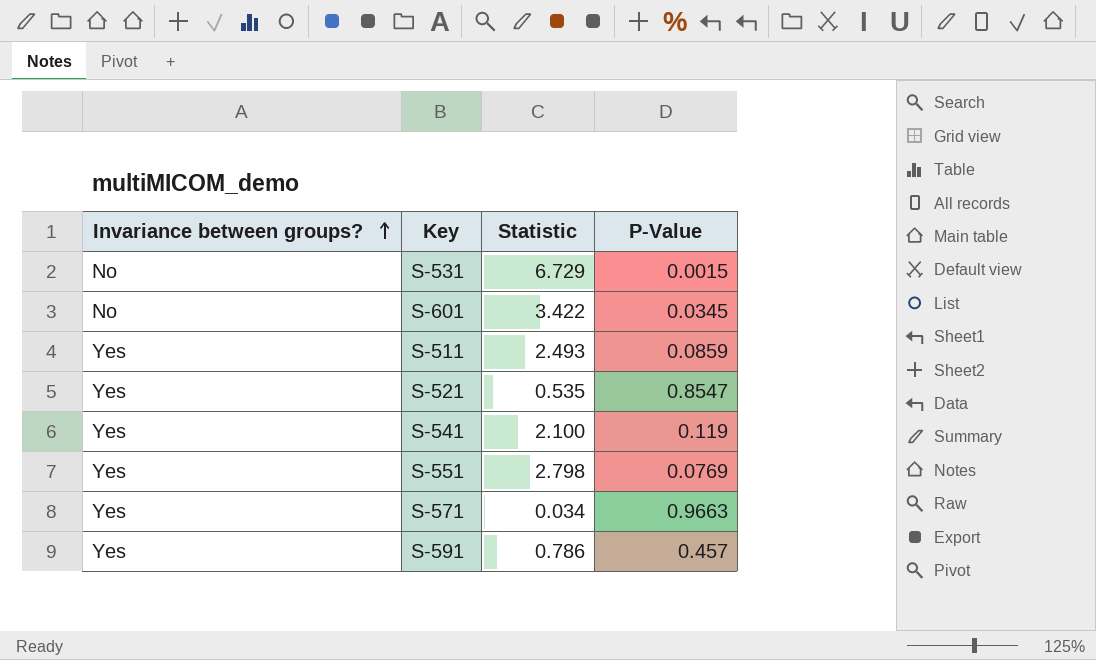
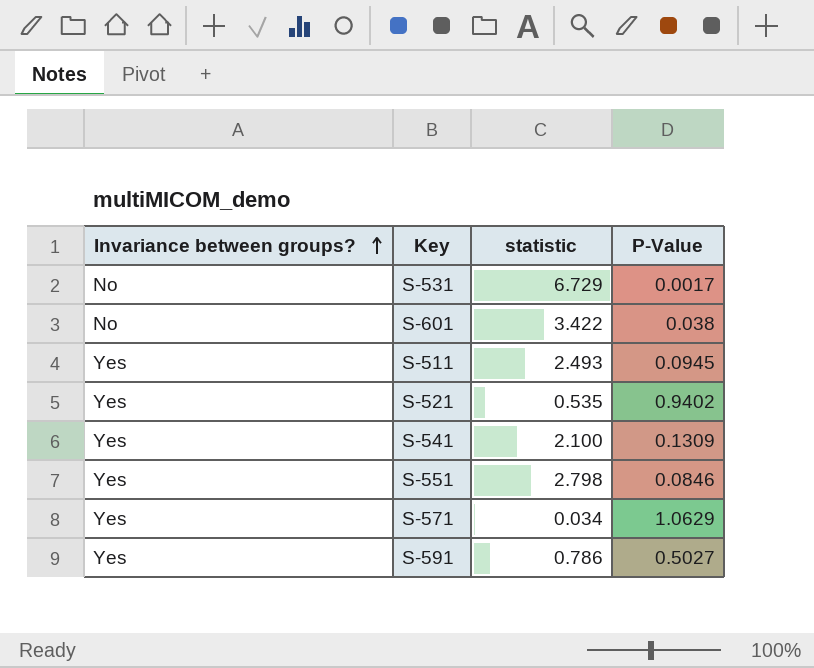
column name: Statistic -> statistic
S-531 | P-Value: 0.0015 -> 0.0017
S-601 | P-Value: 0.0345 -> 0.038
S-511 | P-Value: 0.0859 -> 0.0945
S-521 | P-Value: 0.8547 -> 0.9402
S-541 | P-Value: 0.119 -> 0.1309
S-551 | P-Value: 0.0769 -> 0.0846
S-571 | P-Value: 0.9663 -> 1.0629
S-591 | P-Value: 0.457 -> 0.5027

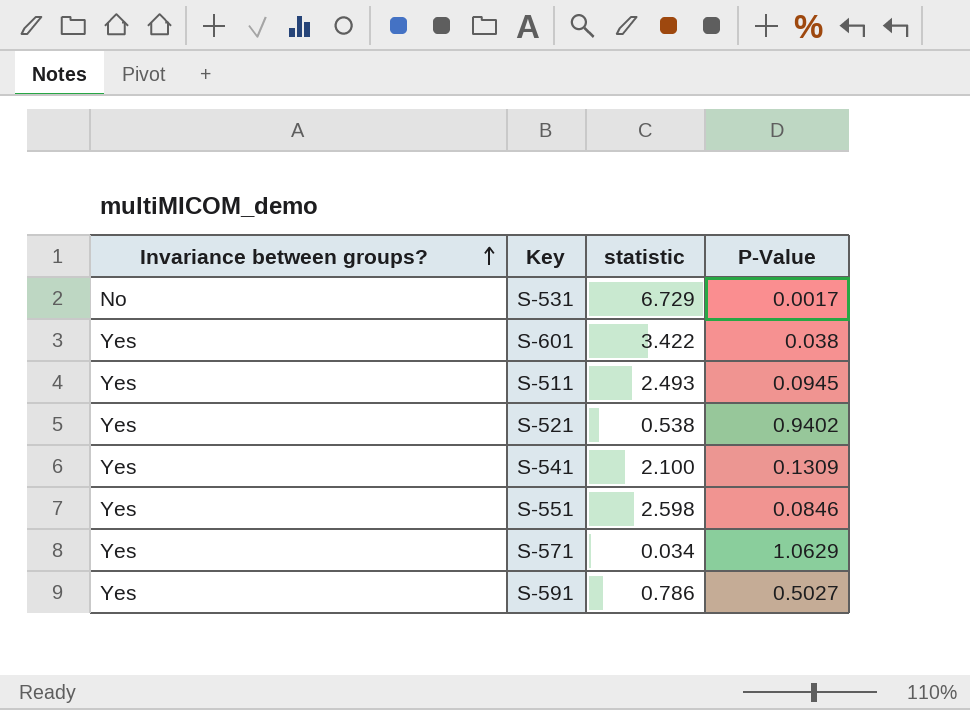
S-601 | Invariance between groups?: No -> Yes
S-521 | statistic: 0.535 -> 0.538
S-551 | statistic: 2.798 -> 2.598

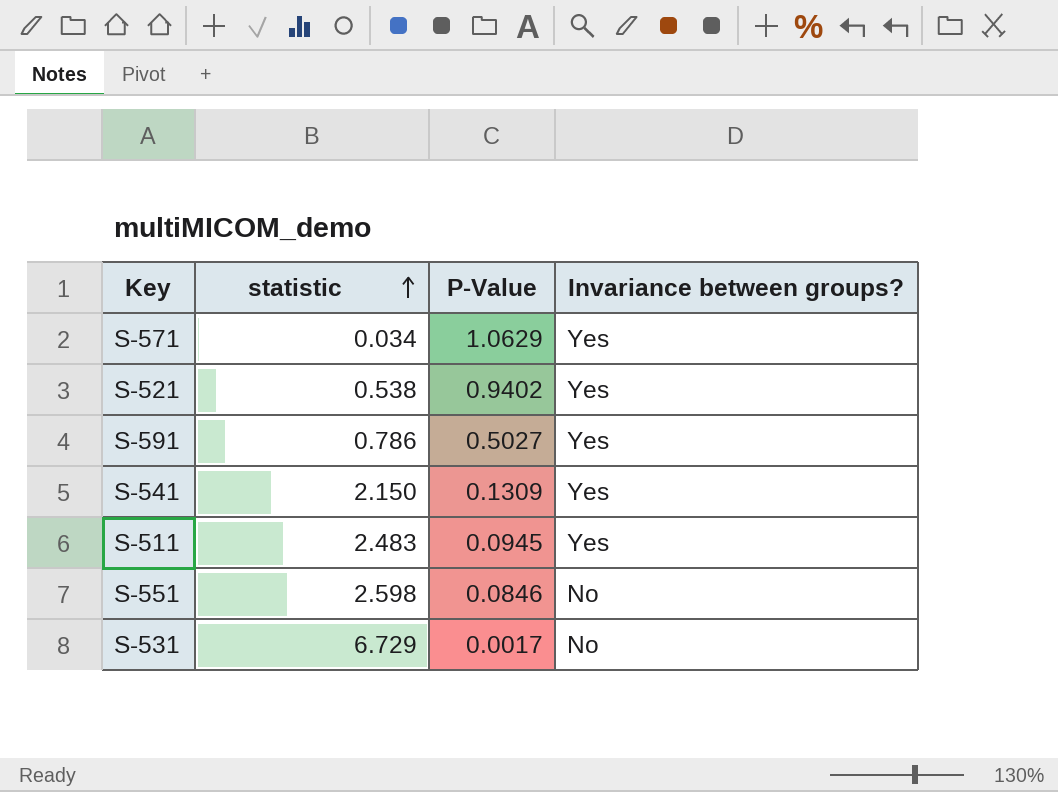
row order: Invariance between groups? ascending -> statistic ascending
column Invariance between groups? | position: 1 -> 4
row S-601: Yes | 3.422 | 0.038 -> none
S-541 | statistic: 2.100 -> 2.150
S-511 | statistic: 2.493 -> 2.483
S-551 | Invariance between groups?: Yes -> No

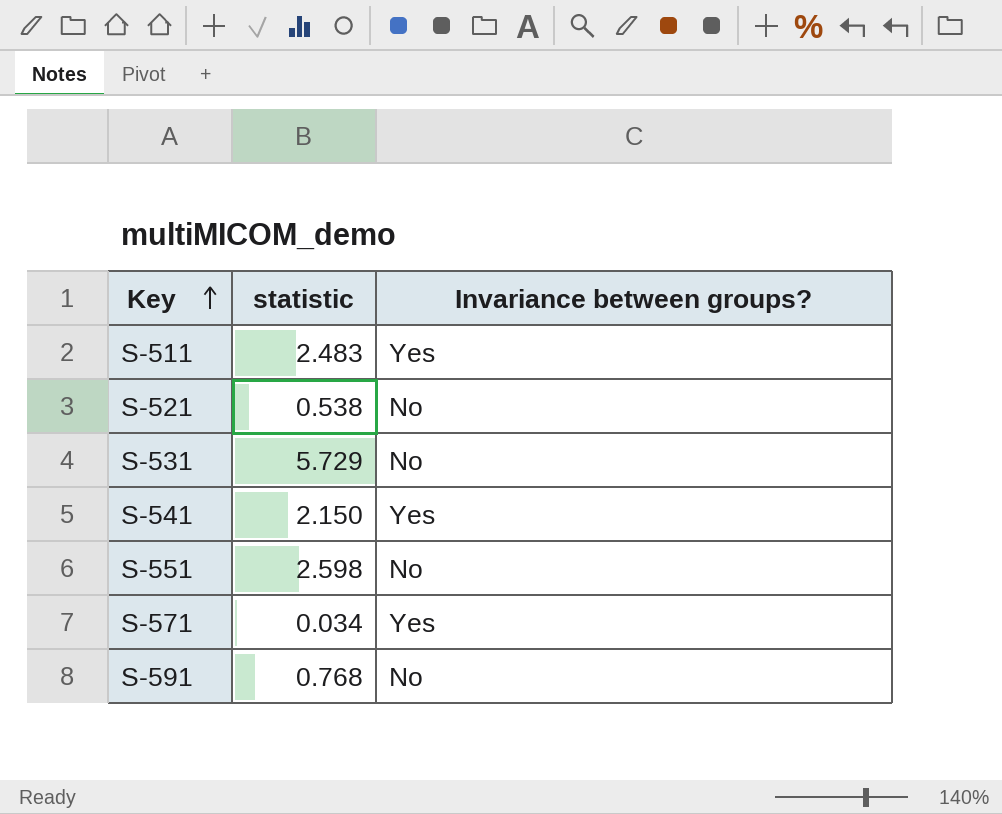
row order: statistic ascending -> Key ascending
column P-Value | position: 3 -> none
S-521 | Invariance between groups?: Yes -> No
S-531 | statistic: 6.729 -> 5.729
S-591 | statistic: 0.786 -> 0.768
S-591 | Invariance between groups?: Yes -> No

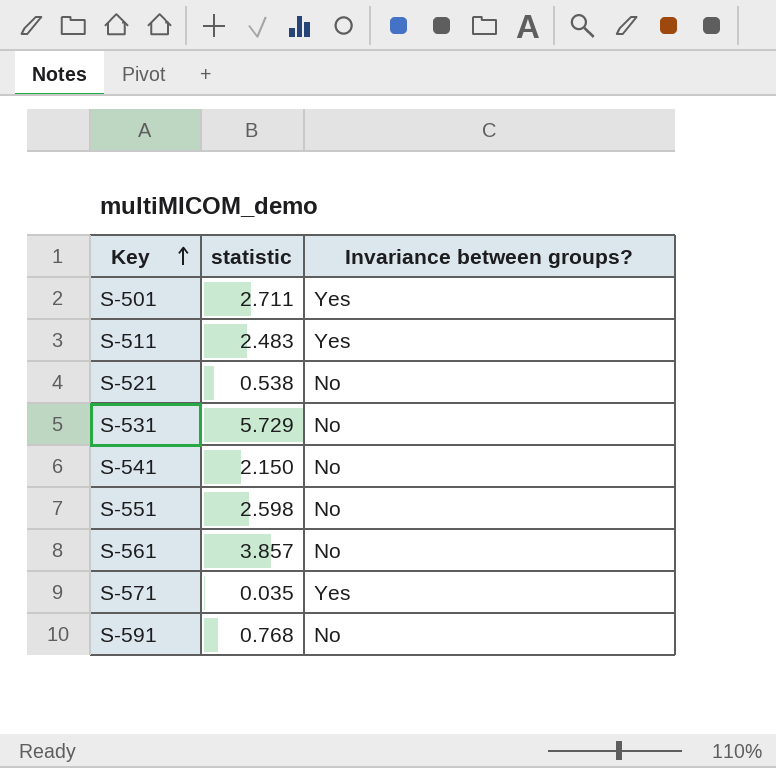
row S-501: none -> 2.711 | Yes
S-541 | Invariance between groups?: Yes -> No
row S-561: none -> 3.857 | No
S-571 | statistic: 0.034 -> 0.035

